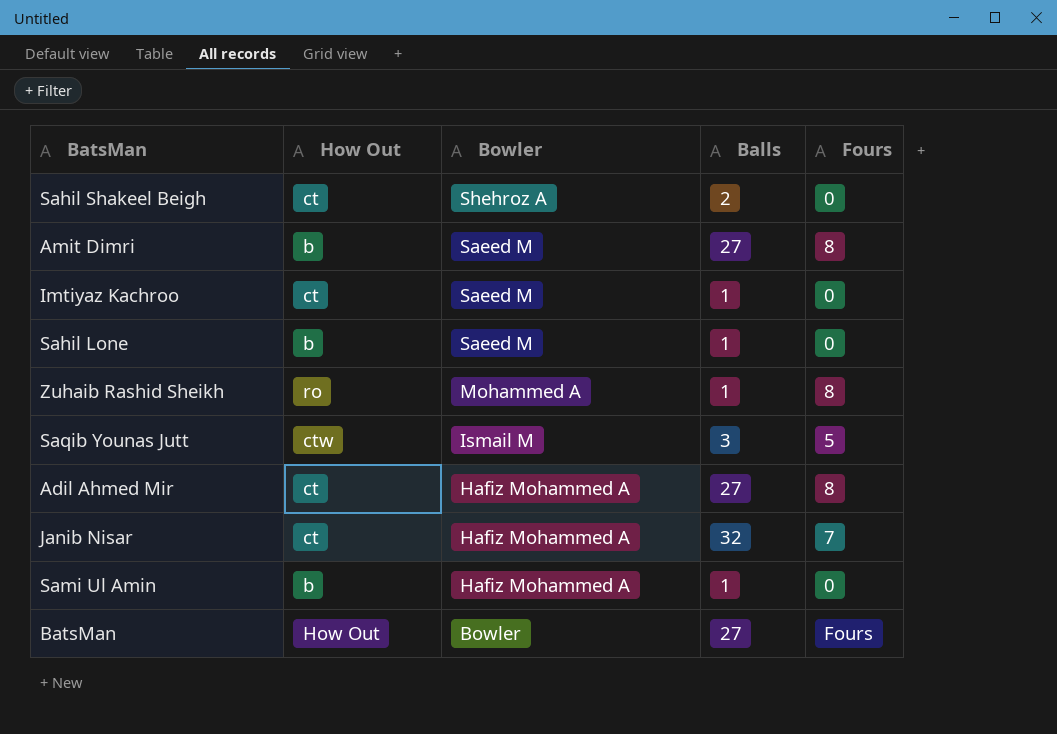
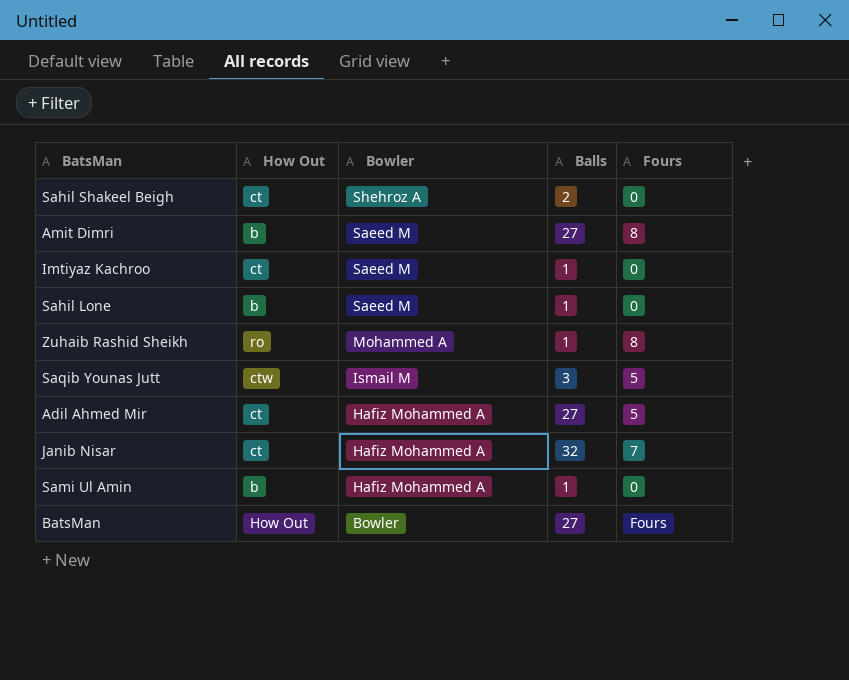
Adil Ahmed Mir | Fours: 8 -> 5

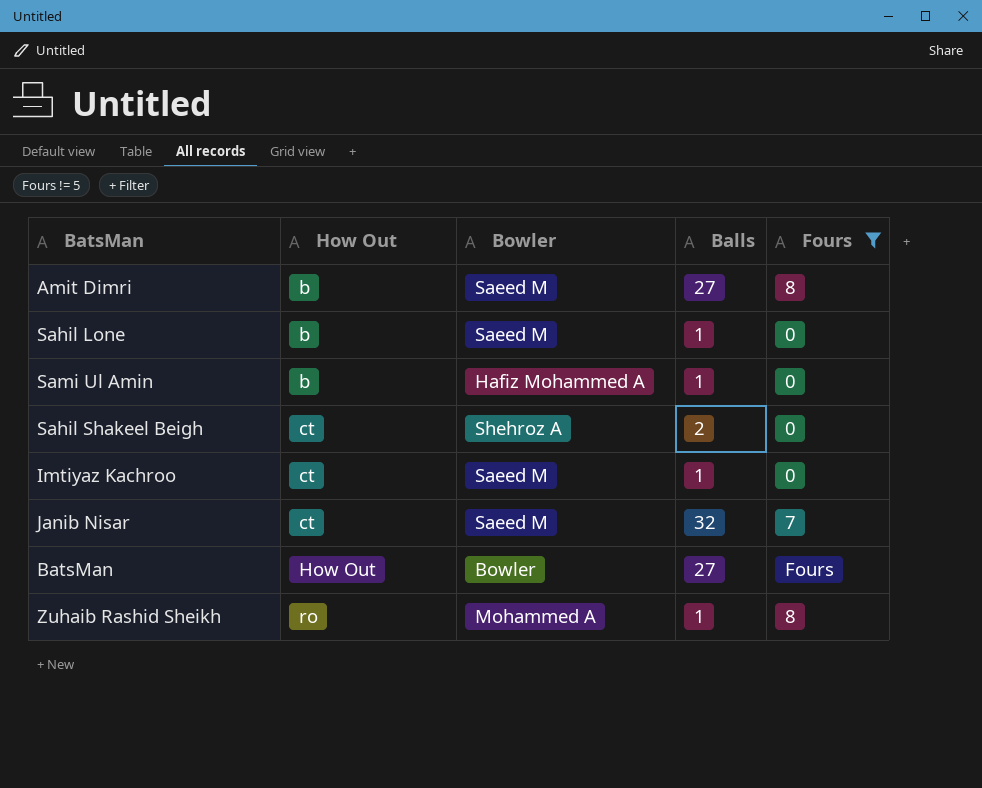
filter: none -> Fours != 5
row order: Bowler descending -> How Out ascending
Janib Nisar | Bowler: Hafiz Mohammed A -> Saeed M

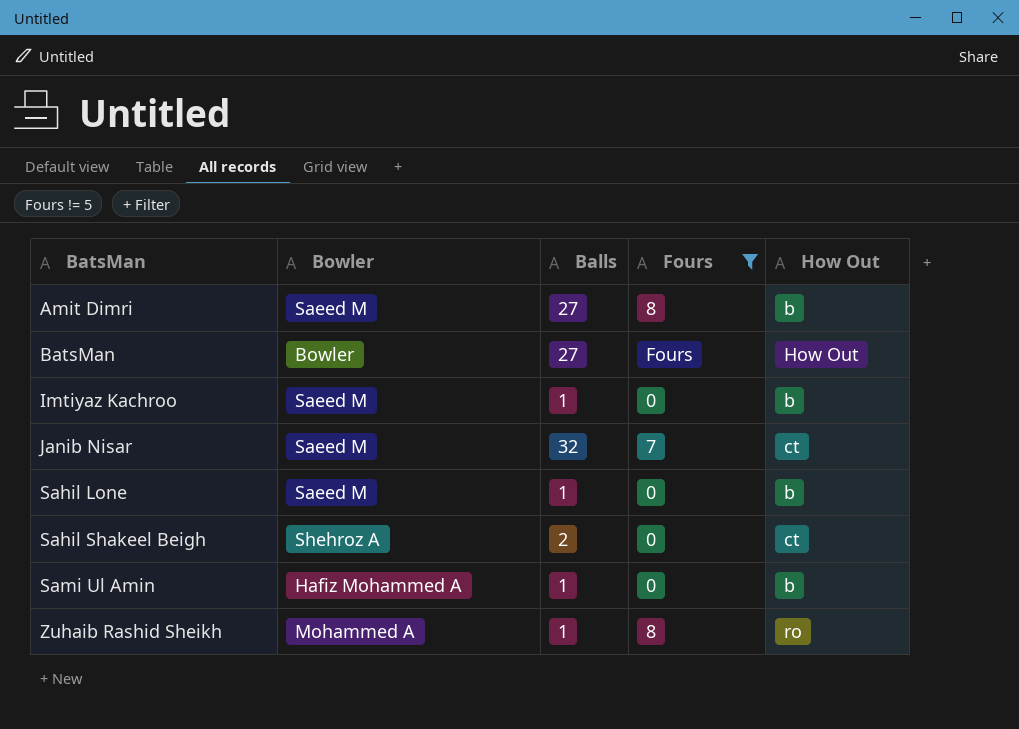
row order: How Out ascending -> BatsMan ascending
column How Out | position: 2 -> 5
Imtiyaz Kachroo | How Out: ct -> b

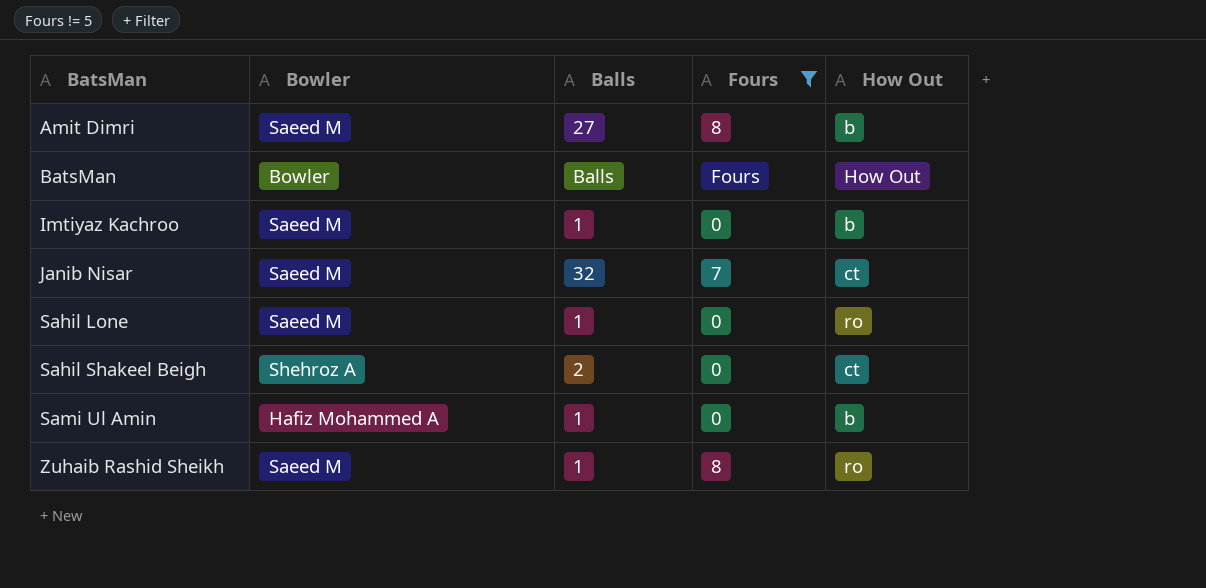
BatsMan | Balls: 27 -> Balls
Sahil Lone | How Out: b -> ro
Zuhaib Rashid Sheikh | Bowler: Mohammed A -> Saeed M

